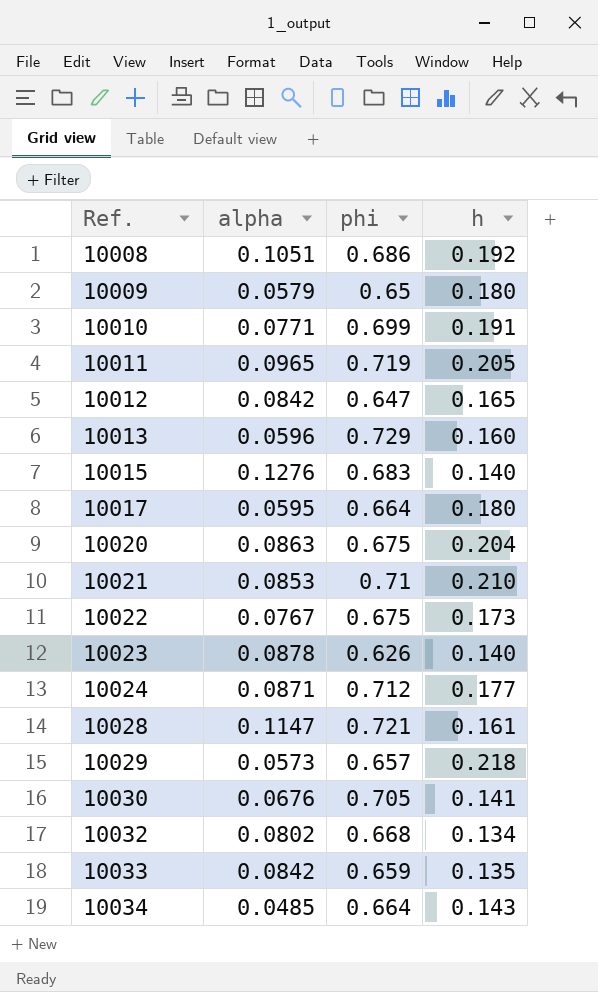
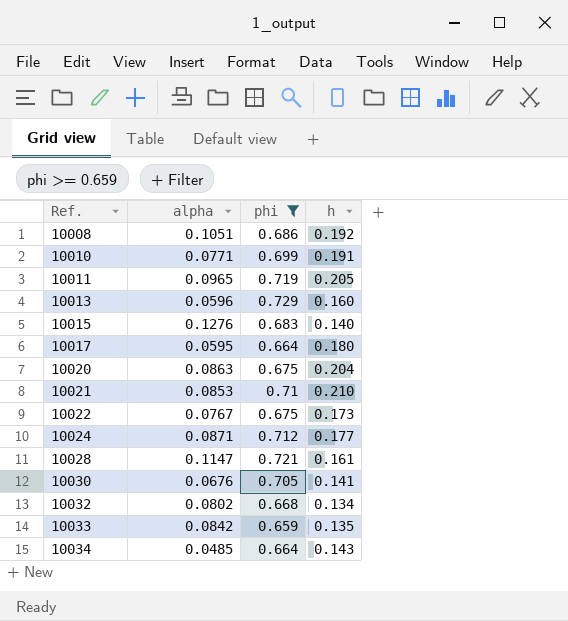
filter: none -> phi >= 0.659

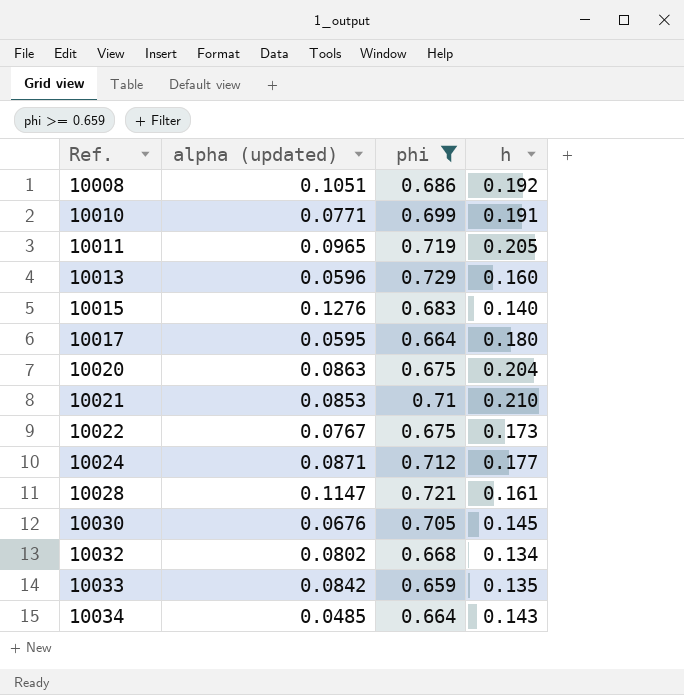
column name: alpha -> alpha (updated)
10030 | h: 0.141 -> 0.145

